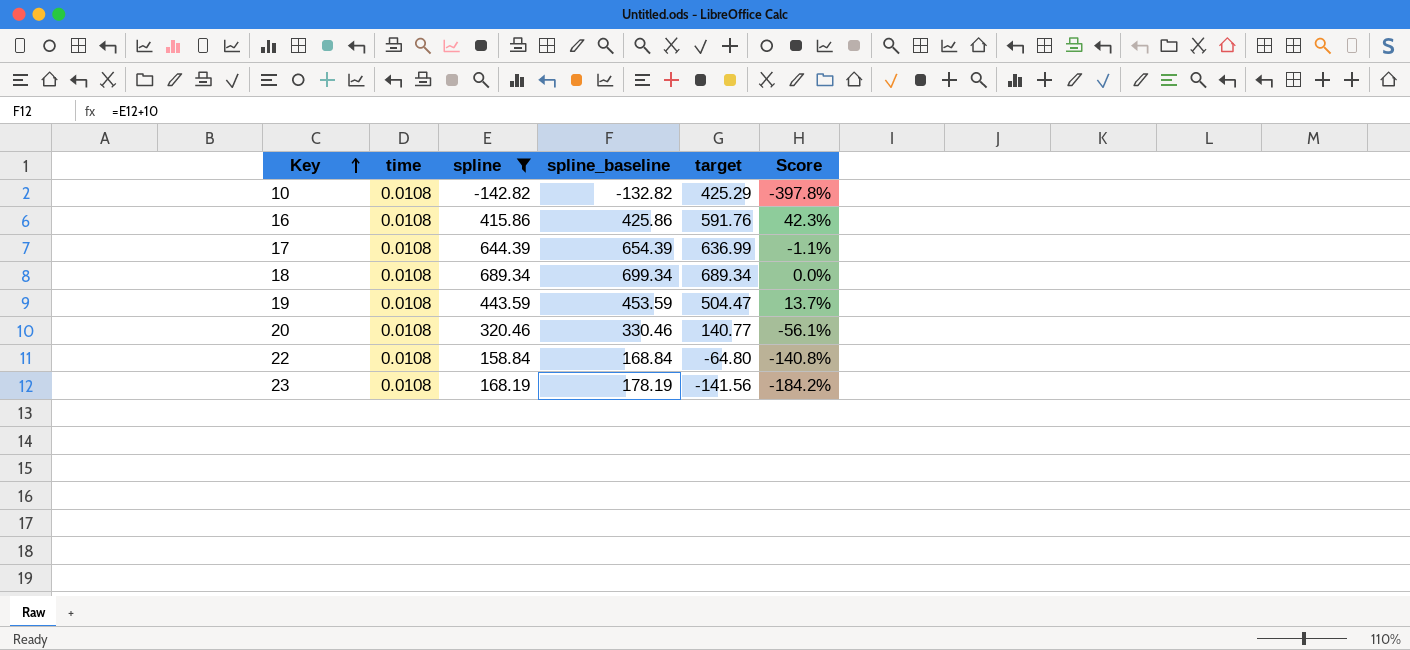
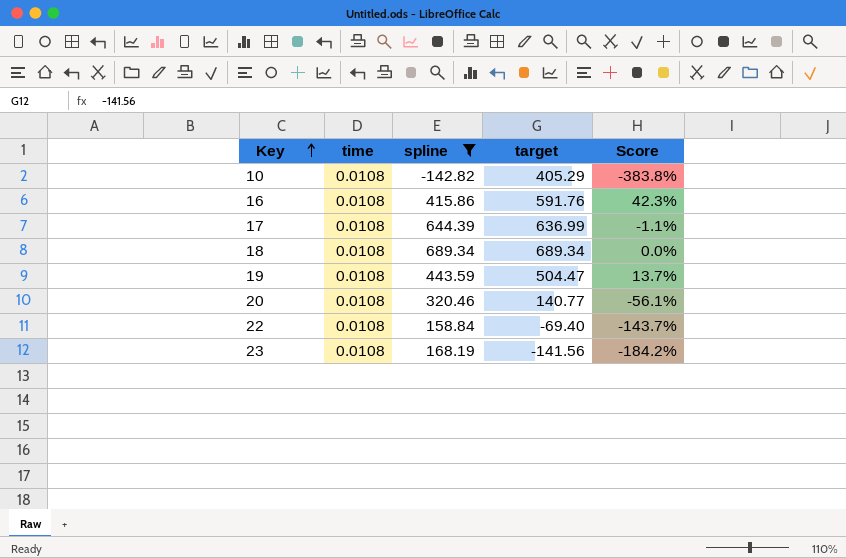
column spline_baseline | formula: [spline] + 10 -> none
10 | target: 425.29 -> 405.29
10 | Score: -397.8% -> -383.8%
22 | target: -64.80 -> -69.40
22 | Score: -140.8% -> -143.7%

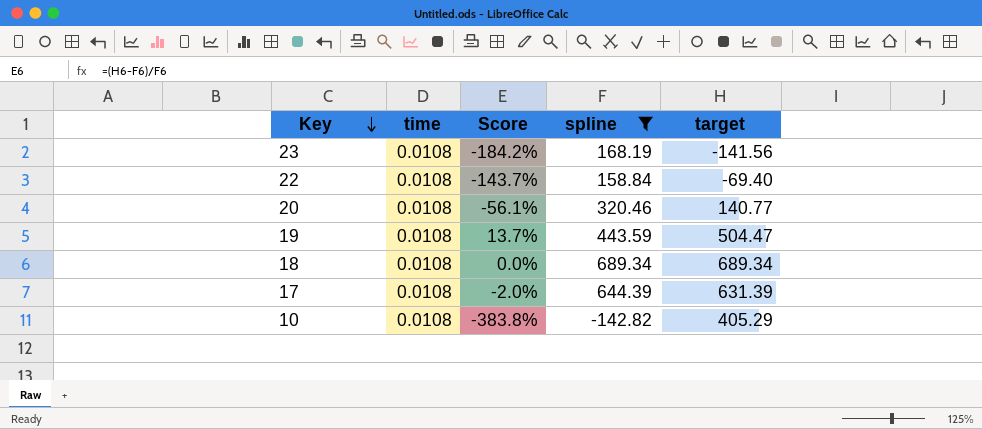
row order: Key ascending -> Key descending
column Score | position: 5 -> 3
row 16: 0.0108 | 415.86 | 591.76 | 42.3% -> none
17 | Score: -1.1% -> -2.0%
17 | target: 636.99 -> 631.39

